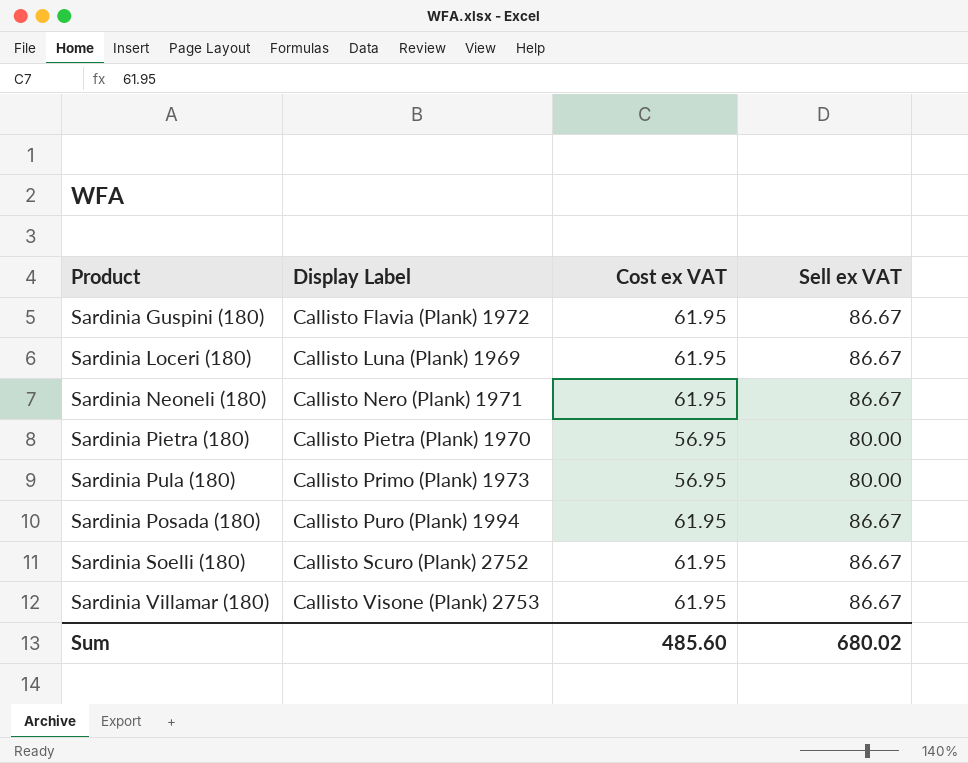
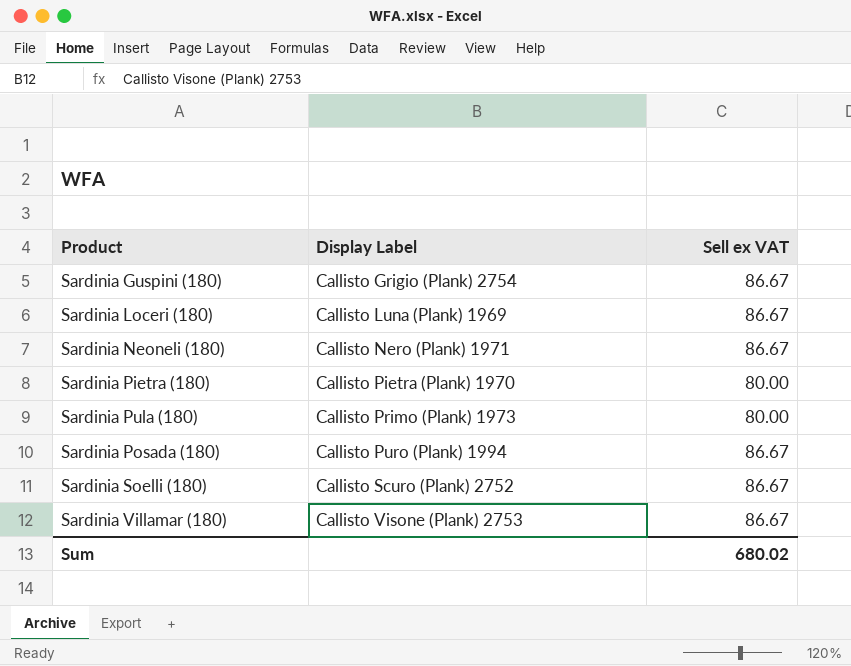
column Cost ex VAT | position: 3 -> none
Sardinia Guspini (180) | Display Label: Callisto Flavia (Plank) 1972 -> Callisto Grigio (Plank) 2754

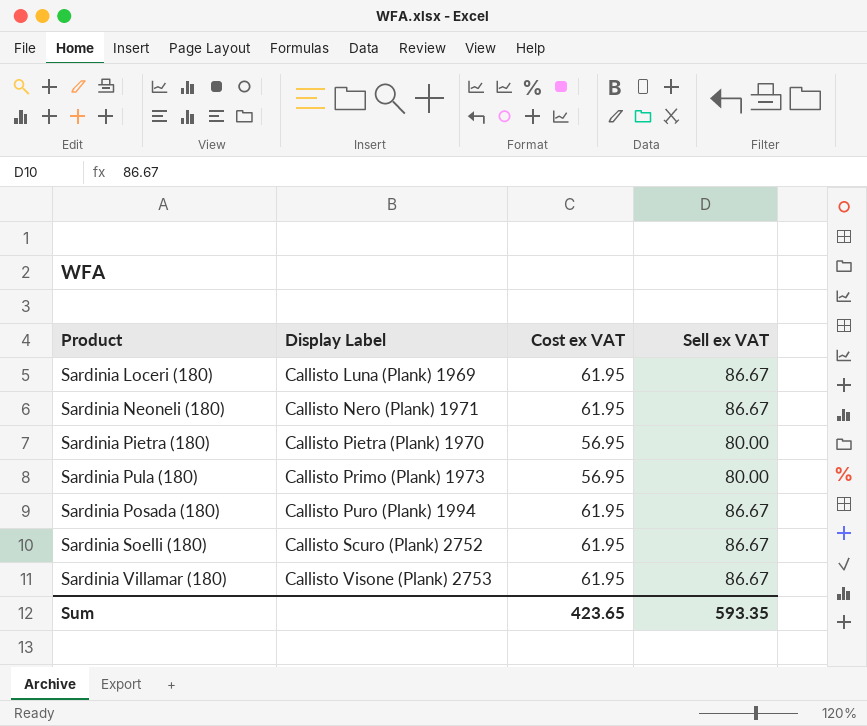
column Cost ex VAT | position: none -> 3
row Sardinia Guspini (180): Callisto Grigio (Plank) 2754 | 86.67 -> none
Sum | Sell ex VAT: 680.02 -> 593.35

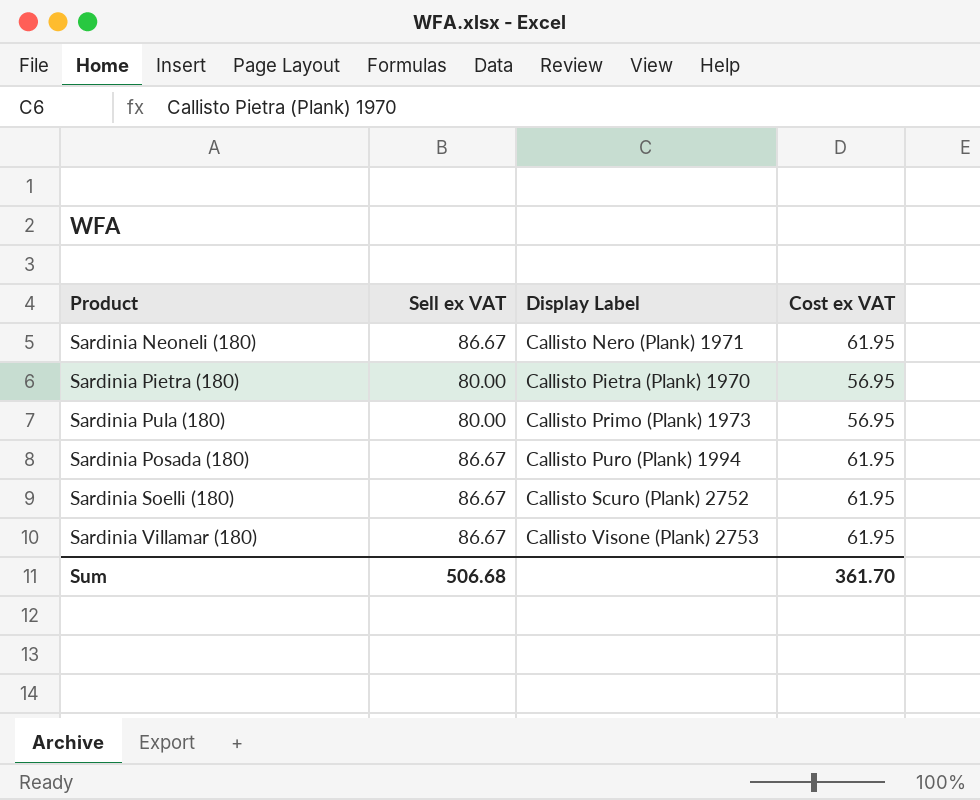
column Sell ex VAT | position: 4 -> 2
row Sardinia Loceri (180): Callisto Luna (Plank) 1969 | 61.95 | 86.67 -> none
Sum | Sell ex VAT: 593.35 -> 506.68
Sum | Cost ex VAT: 423.65 -> 361.70

